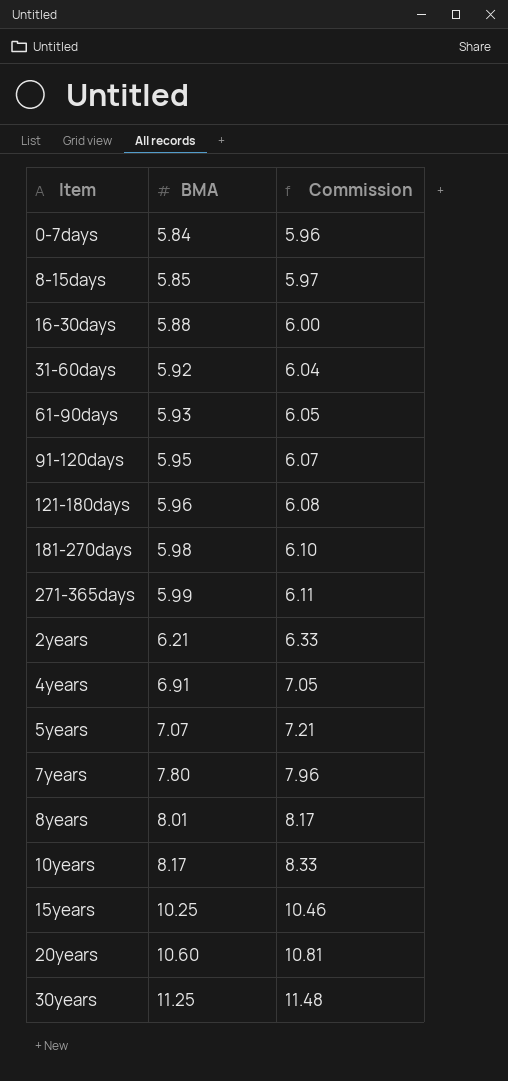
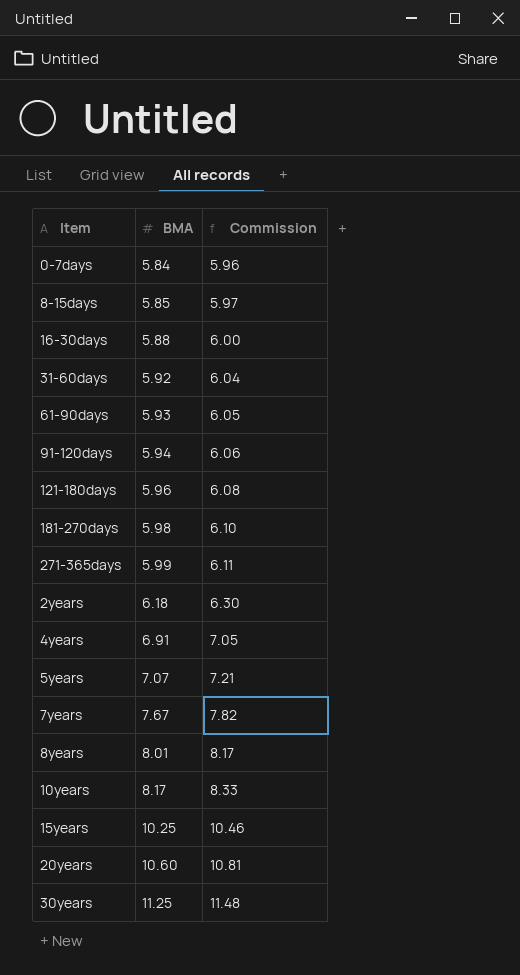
91-120days | BMA: 5.95 -> 5.94
91-120days | Commission: 6.07 -> 6.06
2years | BMA: 6.21 -> 6.18
2years | Commission: 6.33 -> 6.30
7years | BMA: 7.80 -> 7.67
7years | Commission: 7.96 -> 7.82

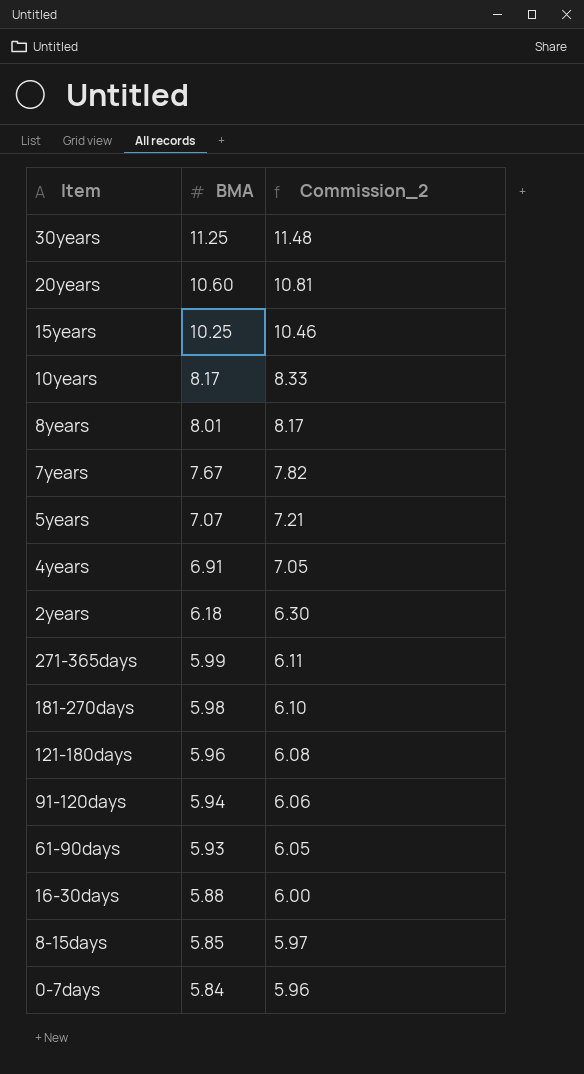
row order: BMA ascending -> BMA descending
column name: Commission -> Commission_2
row 31-60days: 5.92 | 6.04 -> none

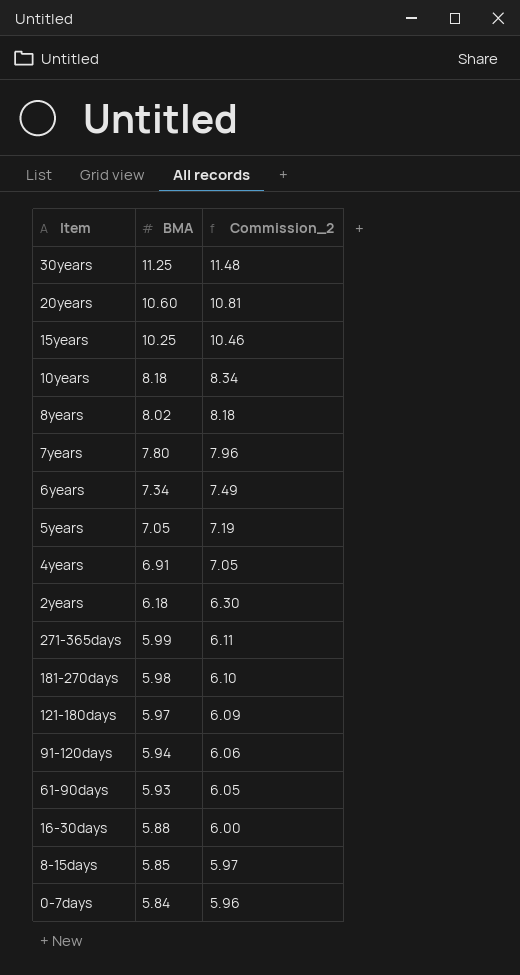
10years | BMA: 8.17 -> 8.18
10years | Commission_2: 8.33 -> 8.34
8years | BMA: 8.01 -> 8.02
8years | Commission_2: 8.17 -> 8.18
7years | BMA: 7.67 -> 7.80
7years | Commission_2: 7.82 -> 7.96
row 6years: none -> 7.34 | 7.49
5years | BMA: 7.07 -> 7.05
5years | Commission_2: 7.21 -> 7.19
121-180days | BMA: 5.96 -> 5.97
121-180days | Commission_2: 6.08 -> 6.09

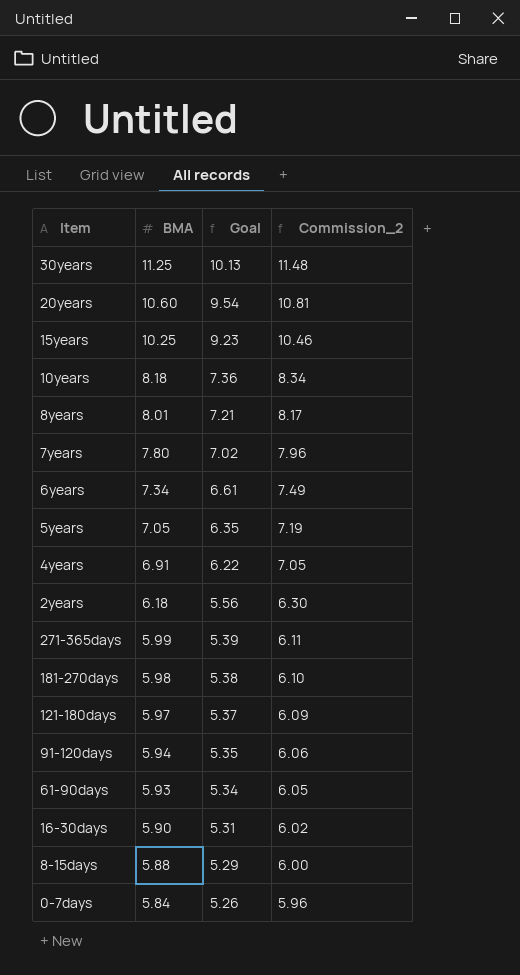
column Goal | formula: none -> [BMA] * 0.9
8years | BMA: 8.02 -> 8.01
8years | Commission_2: 8.18 -> 8.17
16-30days | BMA: 5.88 -> 5.90
16-30days | Commission_2: 6.00 -> 6.02
8-15days | BMA: 5.85 -> 5.88
8-15days | Commission_2: 5.97 -> 6.00

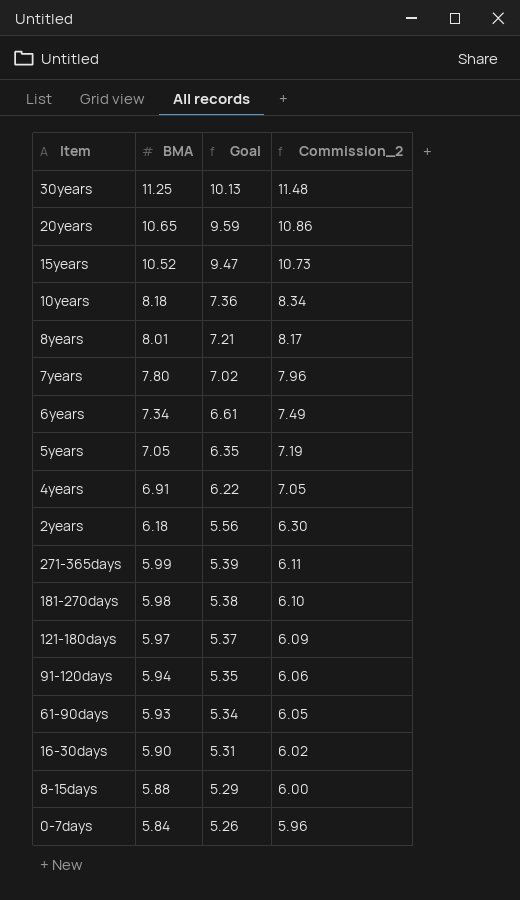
20years | BMA: 10.60 -> 10.65
20years | Goal: 9.54 -> 9.59
20years | Commission_2: 10.81 -> 10.86
15years | BMA: 10.25 -> 10.52
15years | Goal: 9.23 -> 9.47
15years | Commission_2: 10.46 -> 10.73

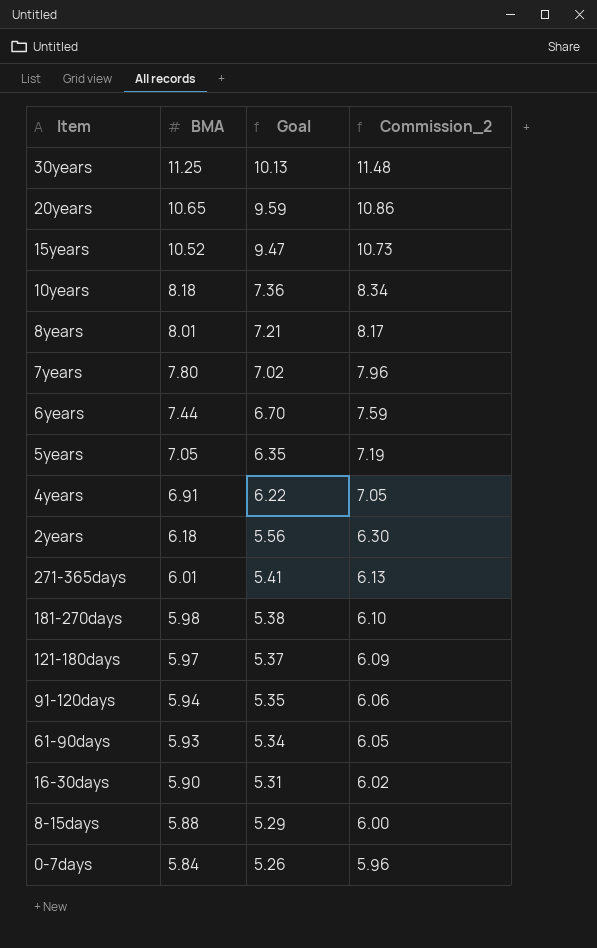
6years | BMA: 7.34 -> 7.44
6years | Goal: 6.61 -> 6.70
6years | Commission_2: 7.49 -> 7.59
271-365days | BMA: 5.99 -> 6.01
271-365days | Goal: 5.39 -> 5.41
271-365days | Commission_2: 6.11 -> 6.13

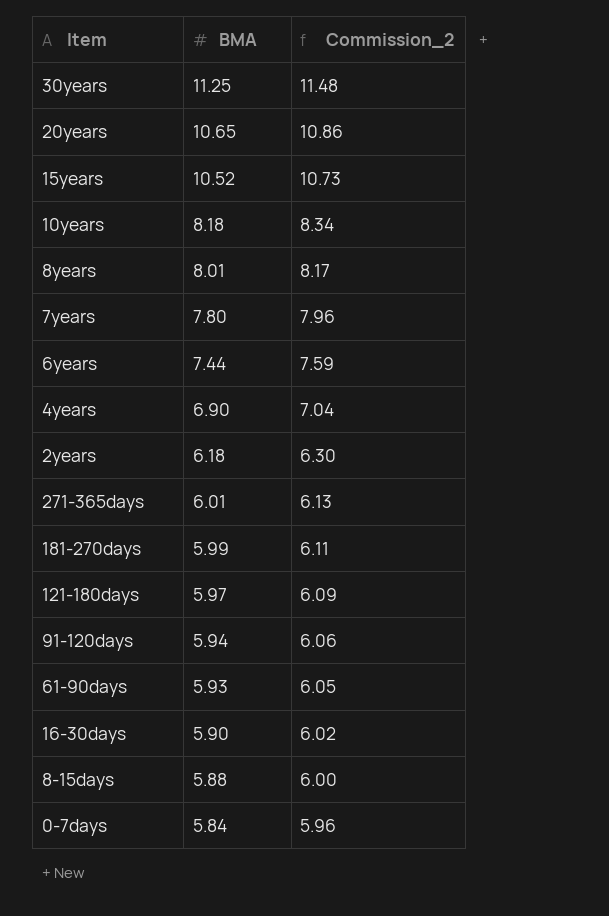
column Goal | formula: [BMA] * 0.9 -> none
row 5years: 7.05 | 6.35 | 7.19 -> none
4years | BMA: 6.91 -> 6.90
4years | Commission_2: 7.05 -> 7.04
181-270days | BMA: 5.98 -> 5.99
181-270days | Commission_2: 6.10 -> 6.11

